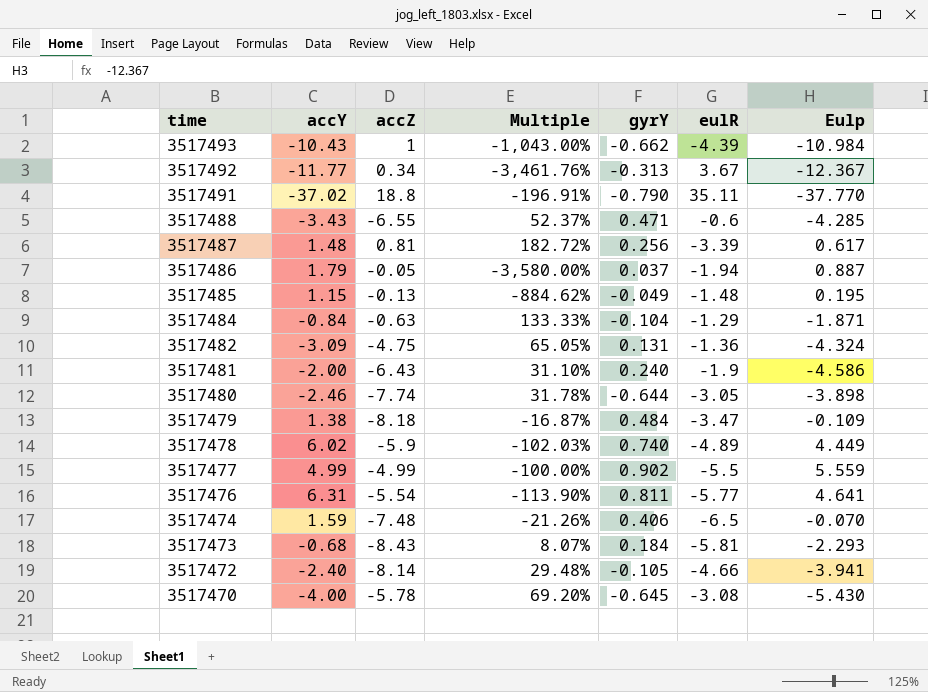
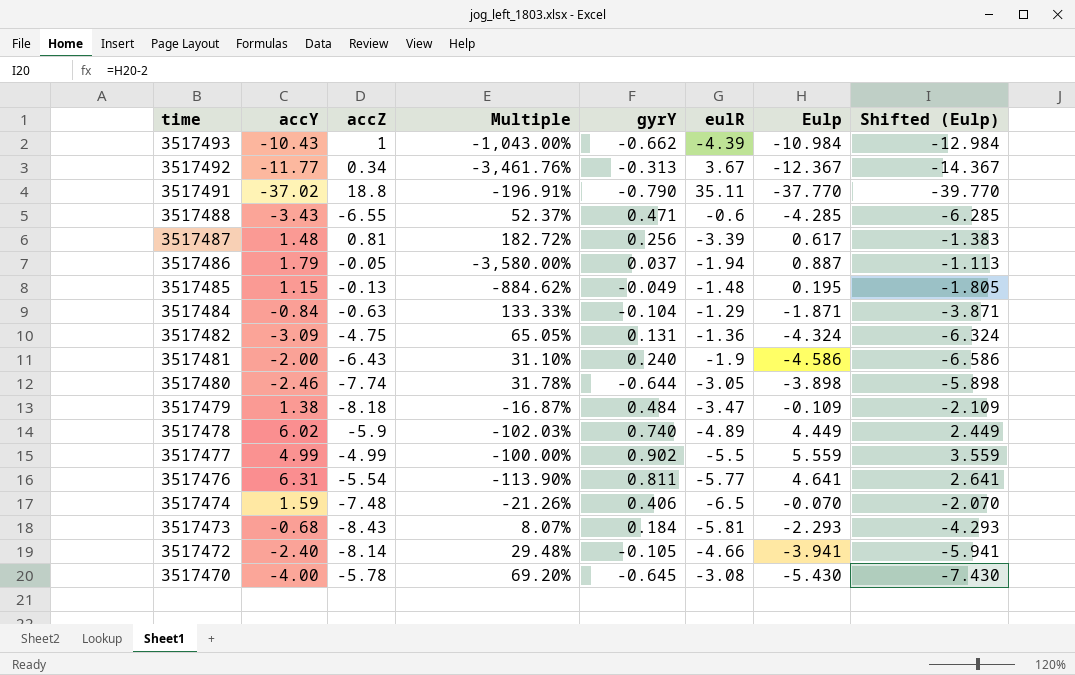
column Shifted (Eulp) | formula: none -> [Eulp] - 2

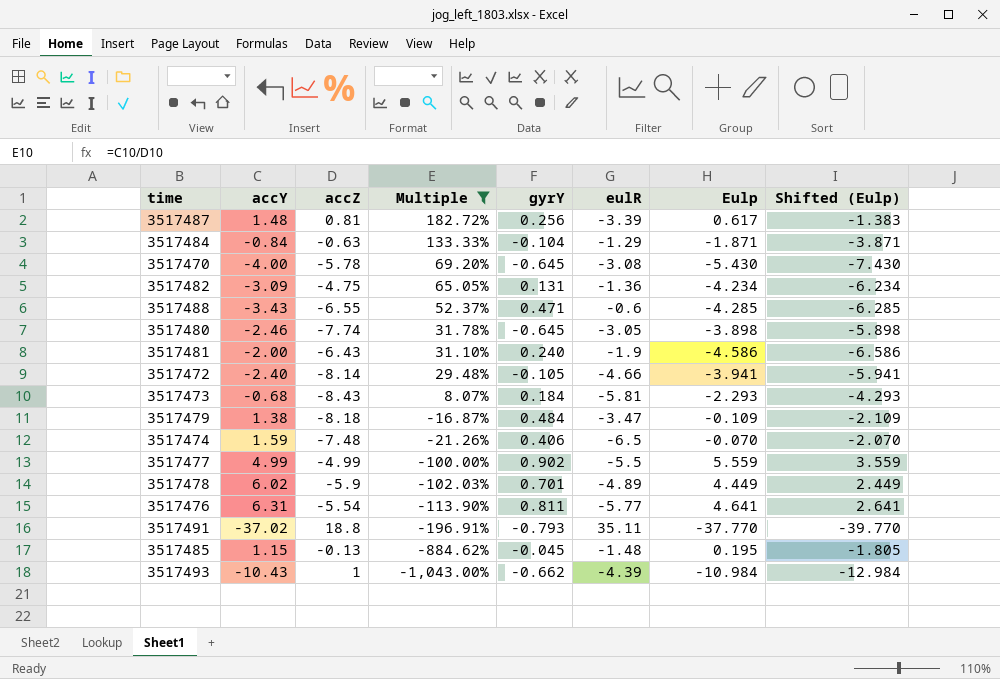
filter: none -> Multiple >= -1,043.00%
row order: time descending -> Multiple descending
3517482 | Eulp: -4.324 -> -4.234
3517482 | Shifted (Eulp): -6.324 -> -6.234
3517480 | gyrY: -0.644 -> -0.645
3517478 | gyrY: 0.740 -> 0.701
3517491 | gyrY: -0.790 -> -0.793
3517485 | gyrY: -0.049 -> -0.045

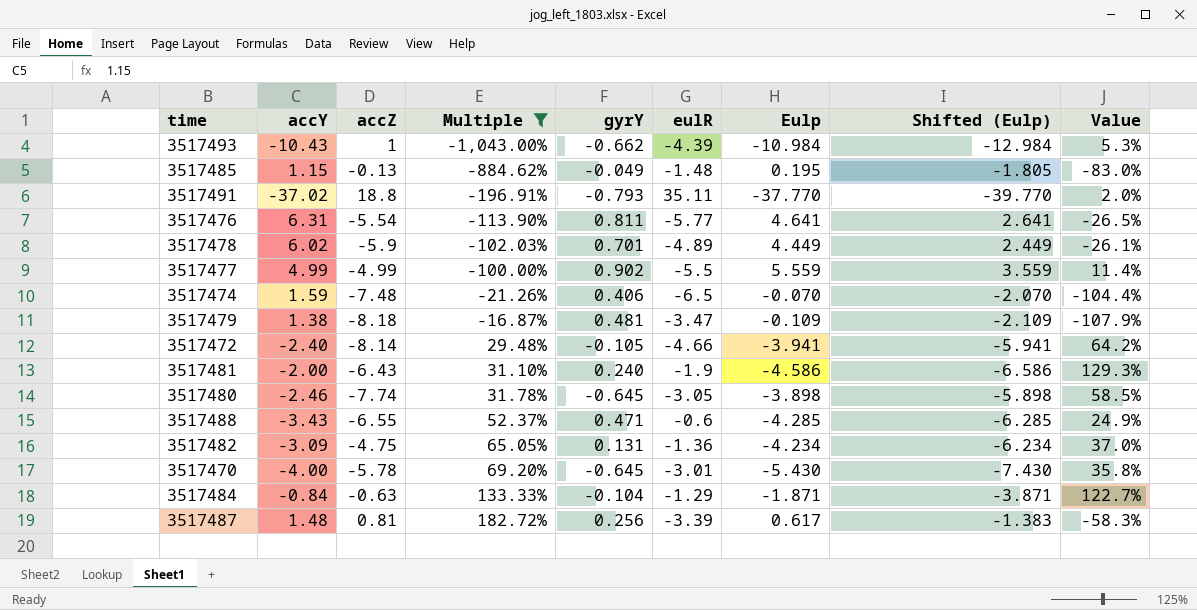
row order: Multiple descending -> Multiple ascending
column Value | formula: none -> ([Eulp] - [accY]) / [accY]
row 3517473: -0.68 | -8.43 | 8.07% | 0.184 | -5.81 | -2.293 | -4.293 -> none
3517485 | gyrY: -0.045 -> -0.049
3517479 | gyrY: 0.484 -> 0.481
3517470 | eulR: -3.08 -> -3.01

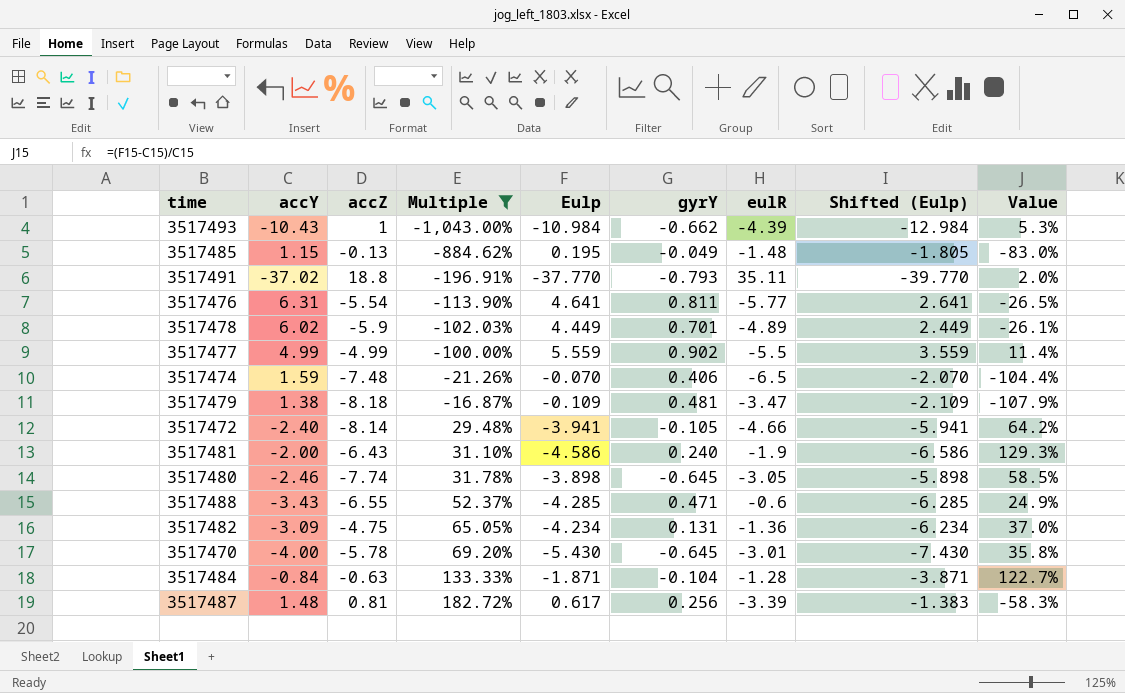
column Eulp | position: 7 -> 5
3517484 | eulR: -1.29 -> -1.28

